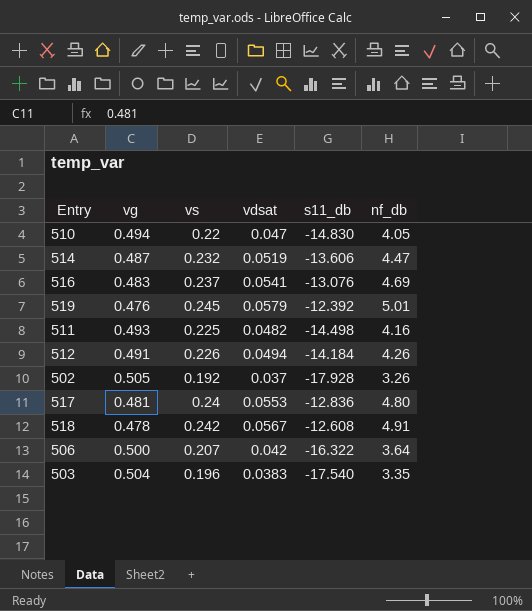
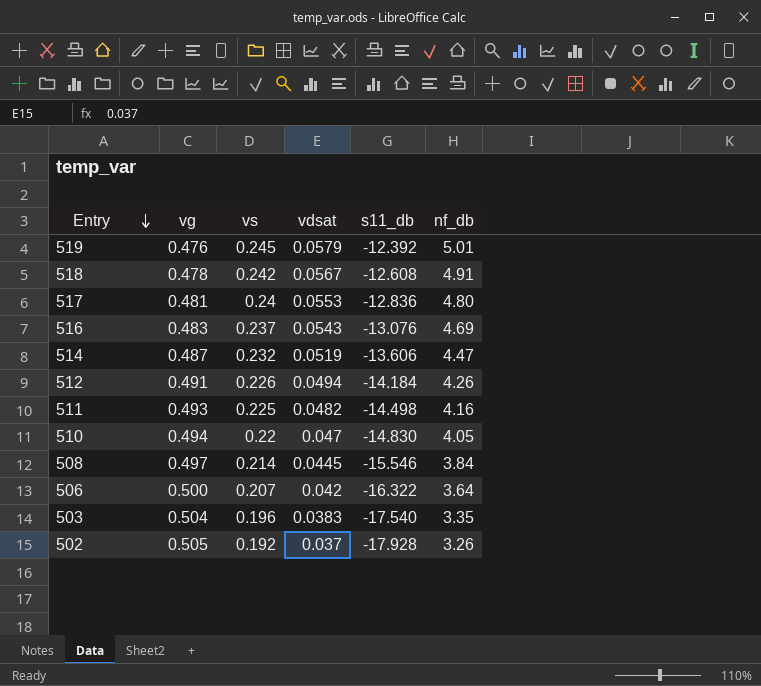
row order: none -> Entry descending
516 | vdsat: 0.0541 -> 0.0543
row 508: none -> 0.497 | 0.214 | 0.0445 | -15.546 | 3.84

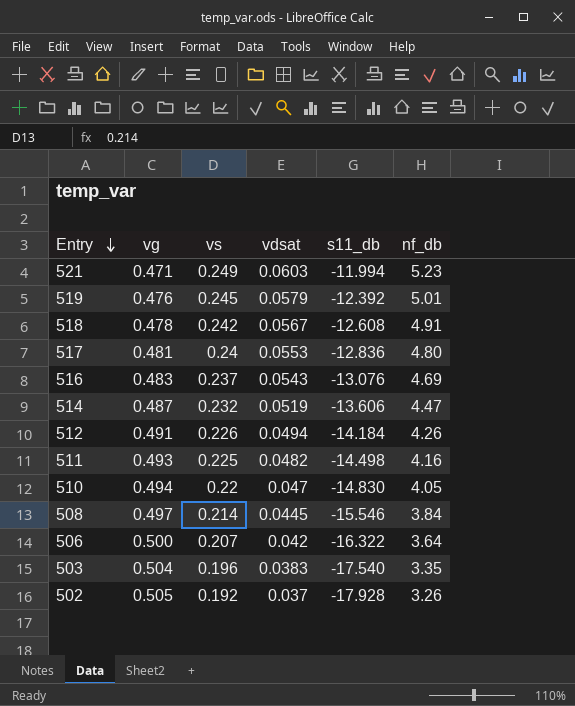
row 521: none -> 0.471 | 0.249 | 0.0603 | -11.994 | 5.23

